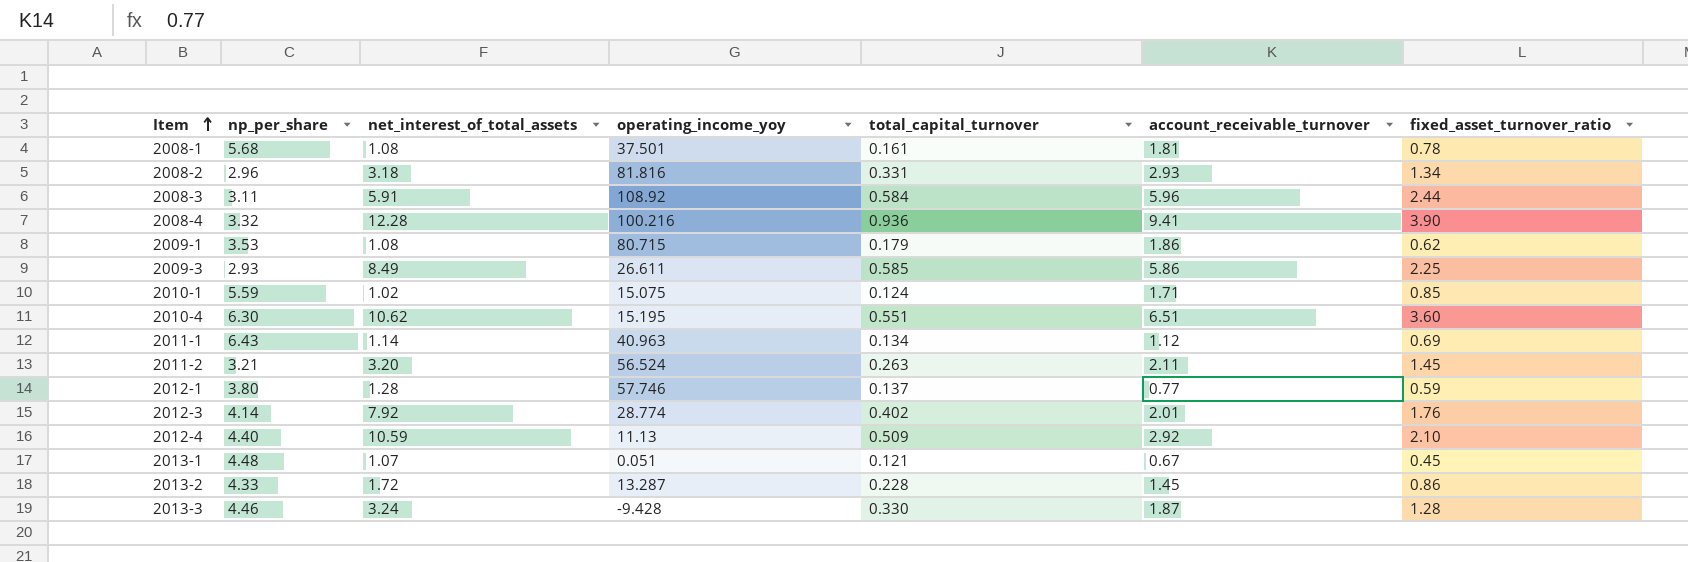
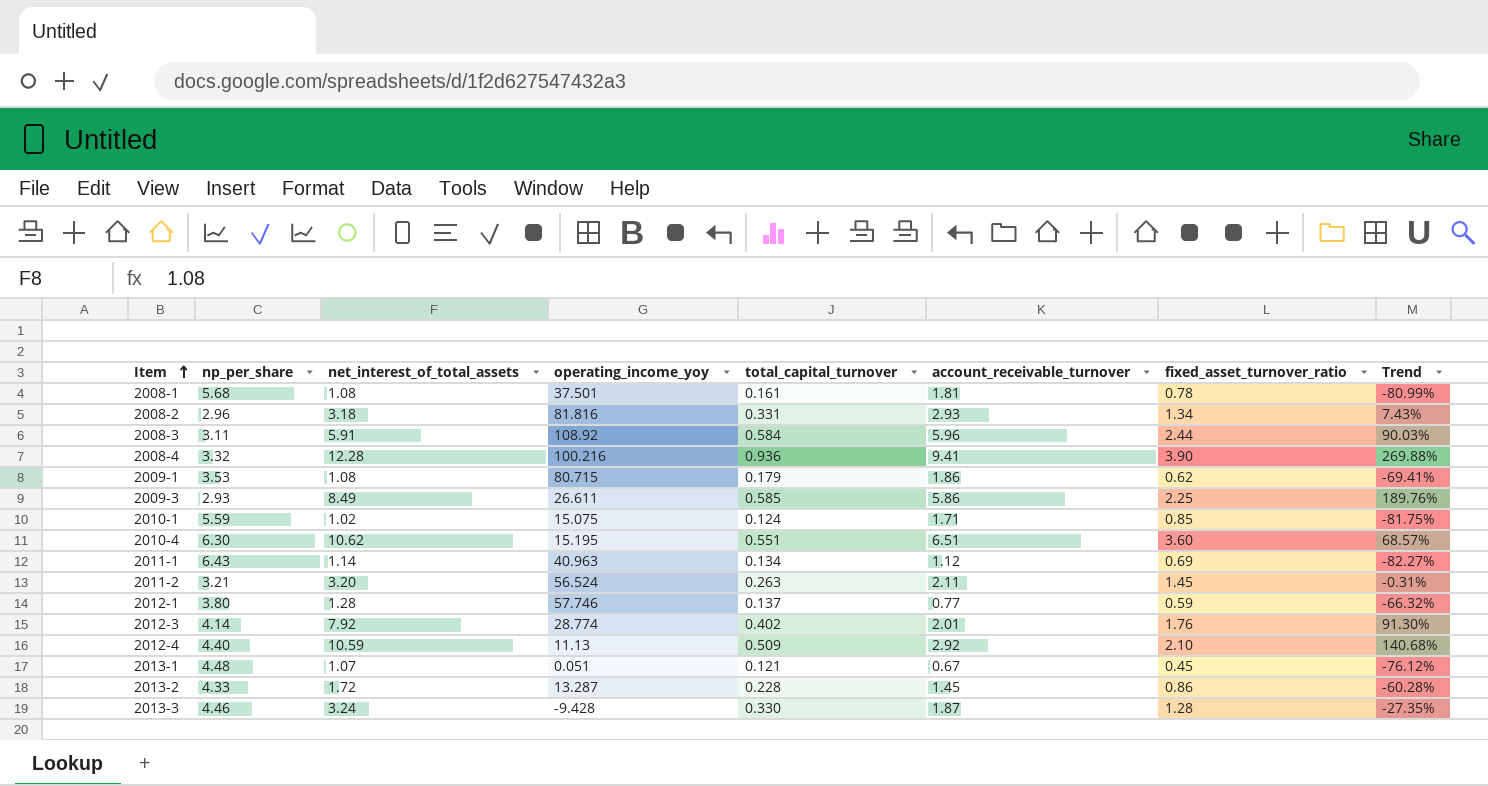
column Trend | formula: none -> ([net_interest_of_total_assets] - [np_per_share]) / [np_per_share]

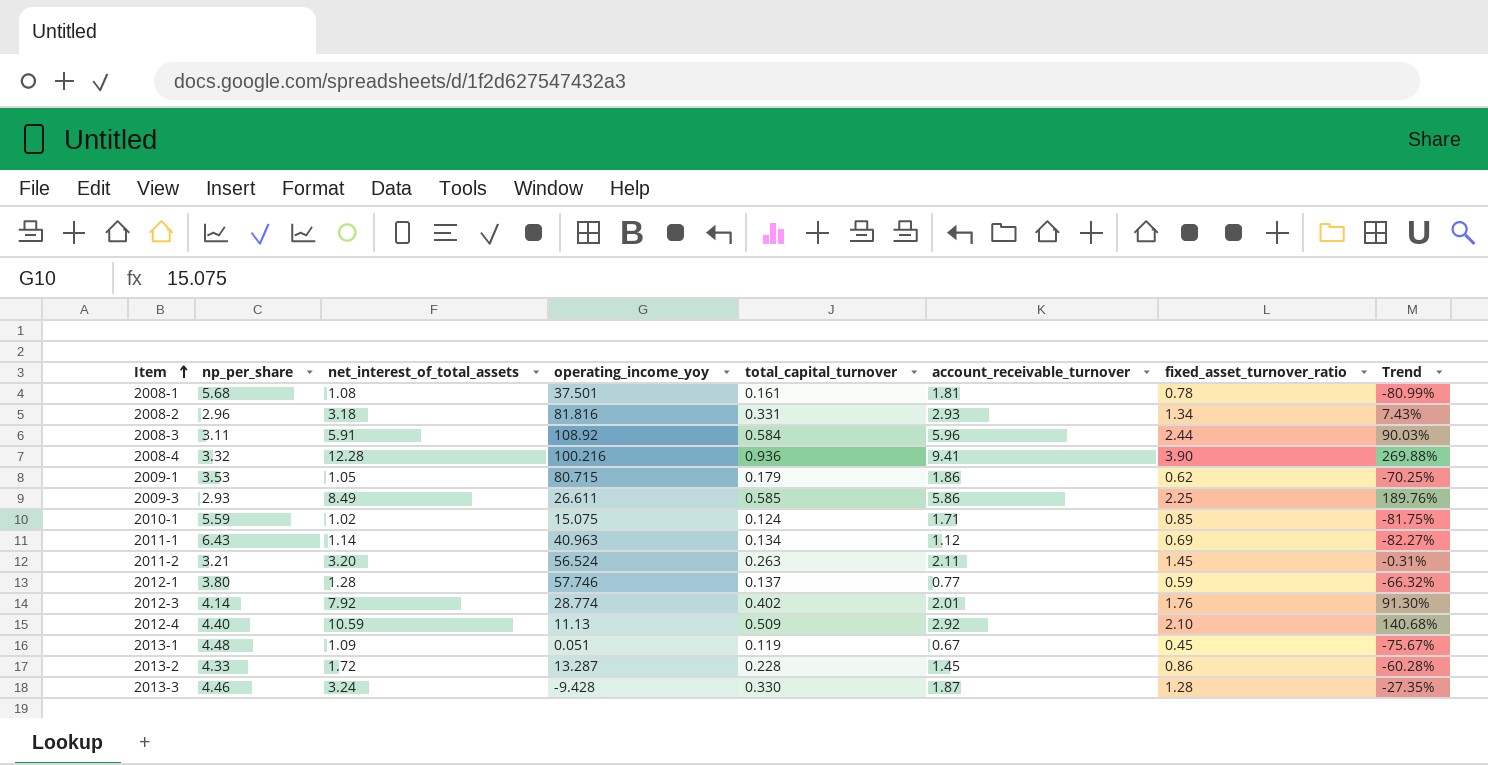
row 2010-4: 6.30 | 10.62 | 15.195 | 0.551 | 6.51 | 3.60 | 68.57% -> none
2009-1 | net_interest_of_total_assets: 1.08 -> 1.05
2009-1 | Trend: -69.41% -> -70.25%
2013-1 | net_interest_of_total_assets: 1.07 -> 1.09
2013-1 | total_capital_turnover: 0.121 -> 0.119
2013-1 | Trend: -76.12% -> -75.67%

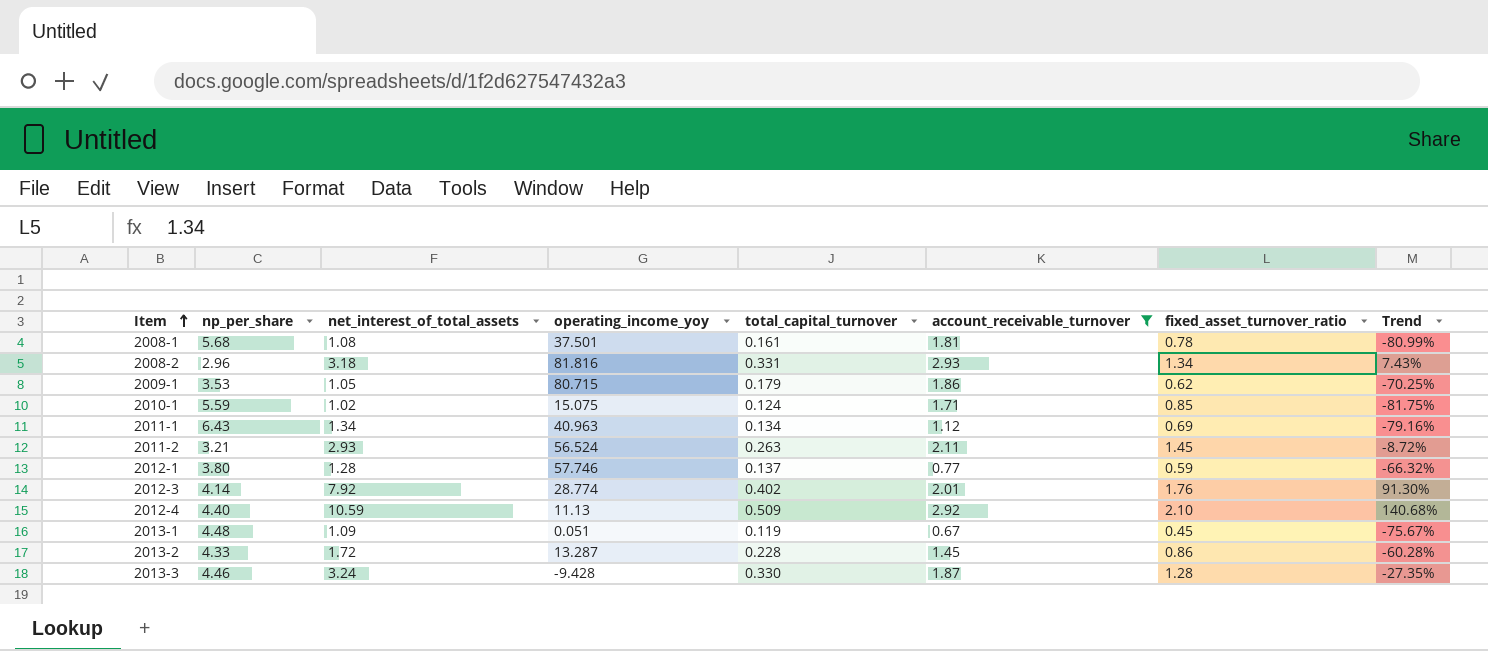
filter: none -> account_receivable_turnover <= 2.93
2011-1 | net_interest_of_total_assets: 1.14 -> 1.34
2011-1 | Trend: -82.27% -> -79.16%
2011-2 | net_interest_of_total_assets: 3.20 -> 2.93
2011-2 | Trend: -0.31% -> -8.72%

